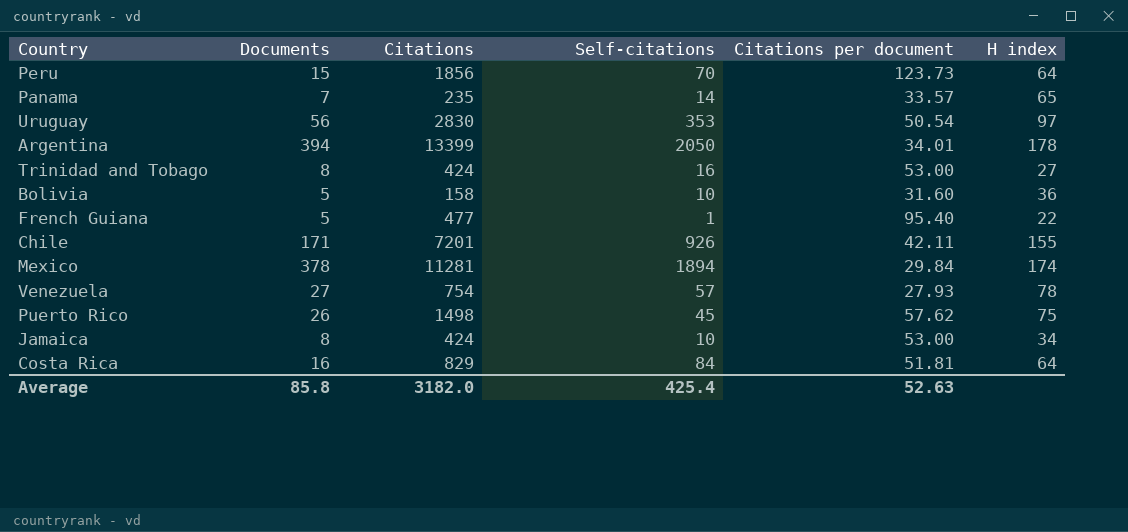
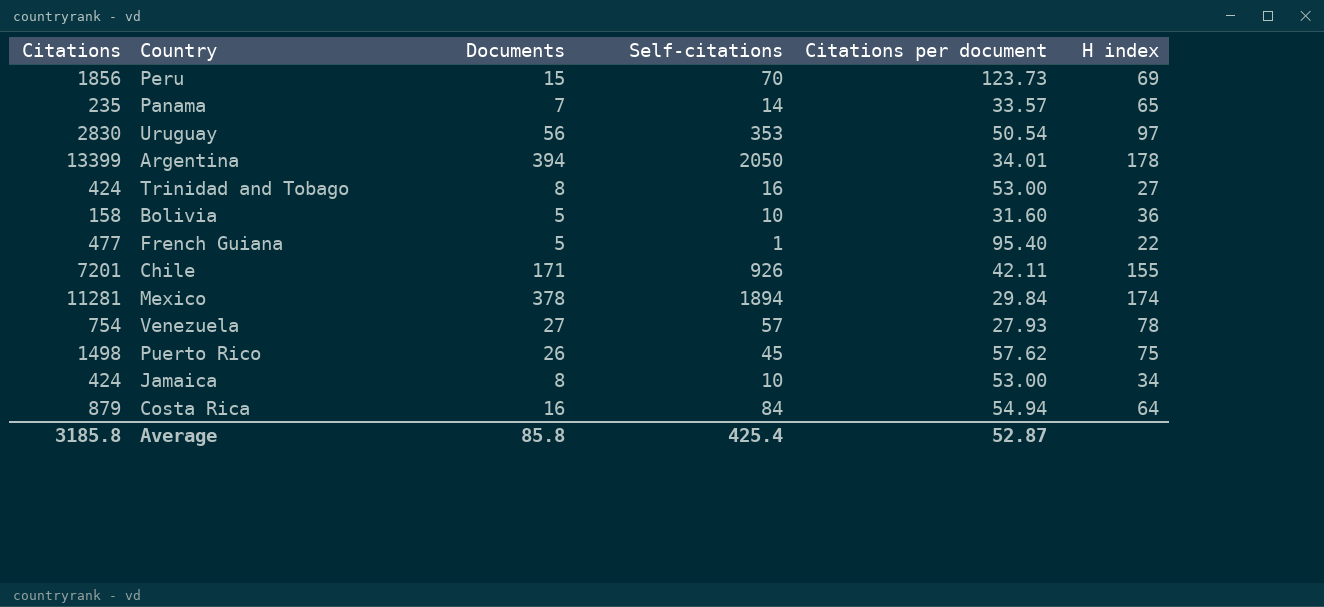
column Citations | position: 3 -> 1
Peru | H index: 64 -> 69
Costa Rica | Citations: 829 -> 879
Costa Rica | Citations per document: 51.81 -> 54.94
Average | Citations: 3182.0 -> 3185.8
Average | Citations per document: 52.63 -> 52.87

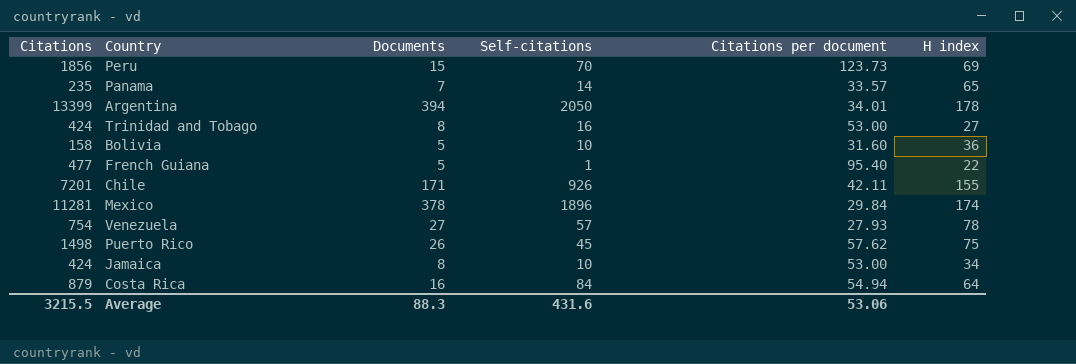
row Uruguay: 2830 | 56 | 353 | 50.54 | 97 -> none
Mexico | Self-citations: 1894 -> 1896
Average | Citations: 3185.8 -> 3215.5
Average | Documents: 85.8 -> 88.3
Average | Self-citations: 425.4 -> 431.6
Average | Citations per document: 52.87 -> 53.06

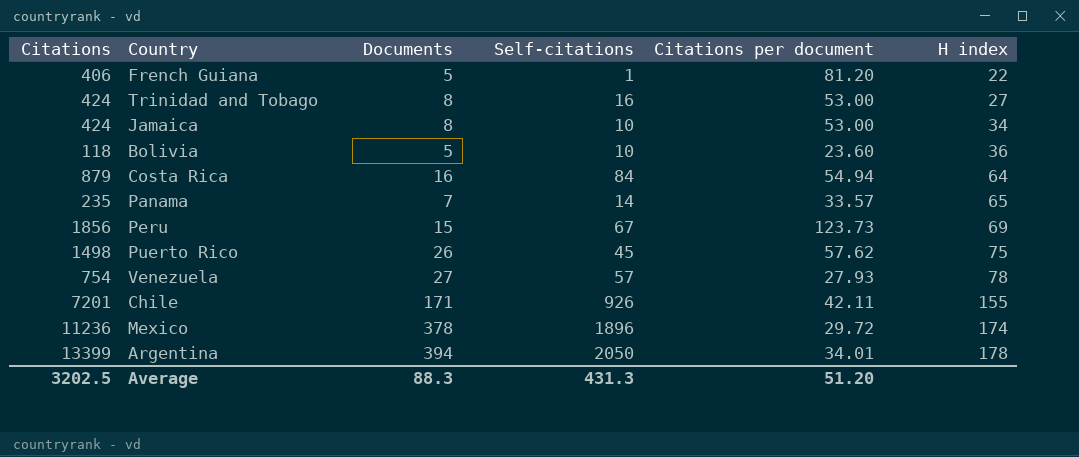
row order: none -> H index ascending
French Guiana | Citations: 477 -> 406
French Guiana | Citations per document: 95.40 -> 81.20
Bolivia | Citations: 158 -> 118
Bolivia | Citations per document: 31.60 -> 23.60
Peru | Self-citations: 70 -> 67
Mexico | Citations: 11281 -> 11236
Mexico | Citations per document: 29.84 -> 29.72
Average | Citations: 3215.5 -> 3202.5
Average | Self-citations: 431.6 -> 431.3
Average | Citations per document: 53.06 -> 51.20

